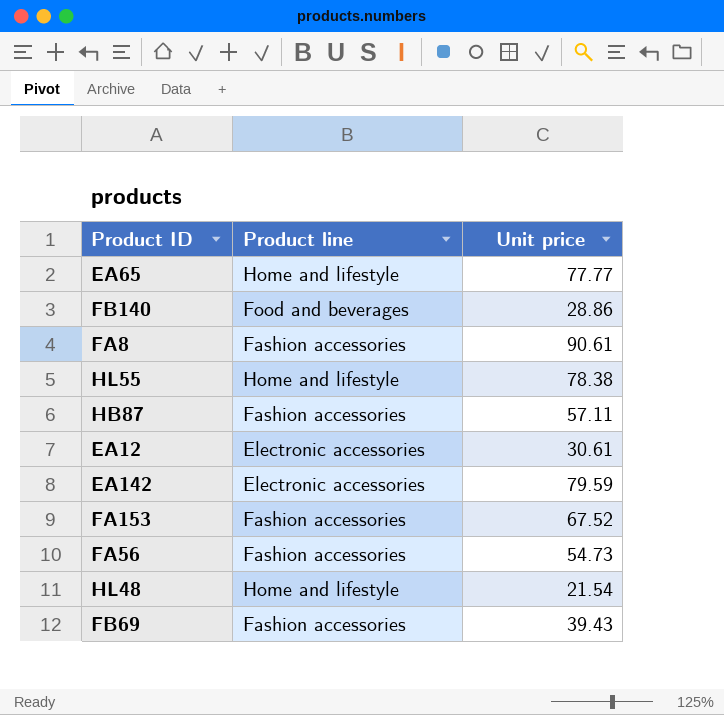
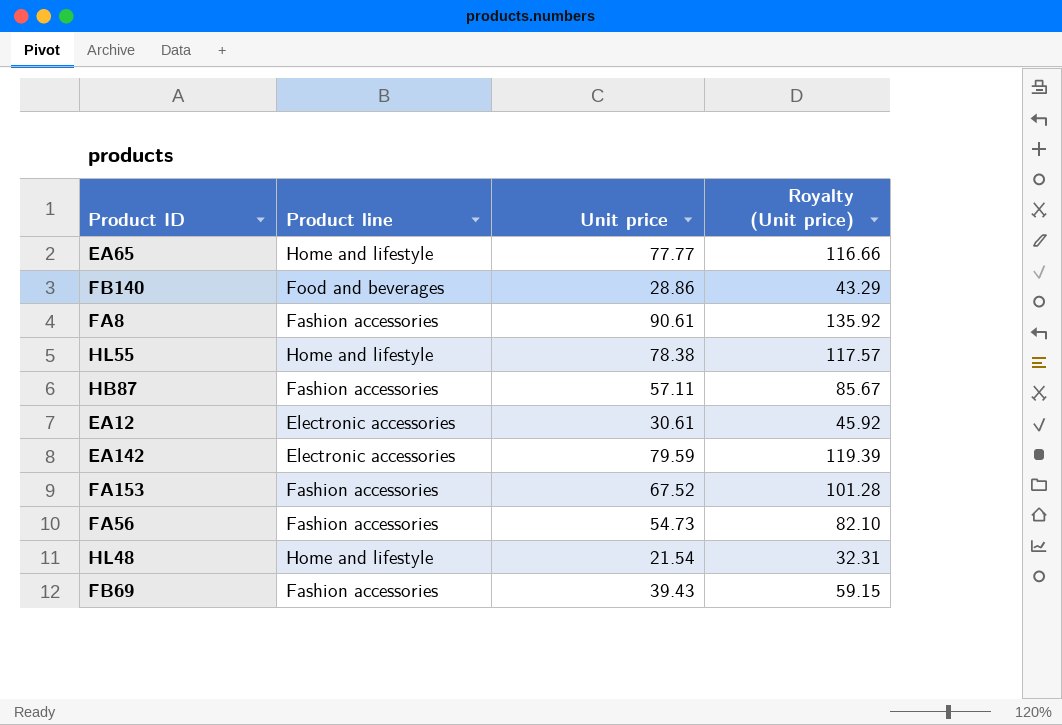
column Royalty (Unit price) | formula: none -> [Unit price] * 1.5

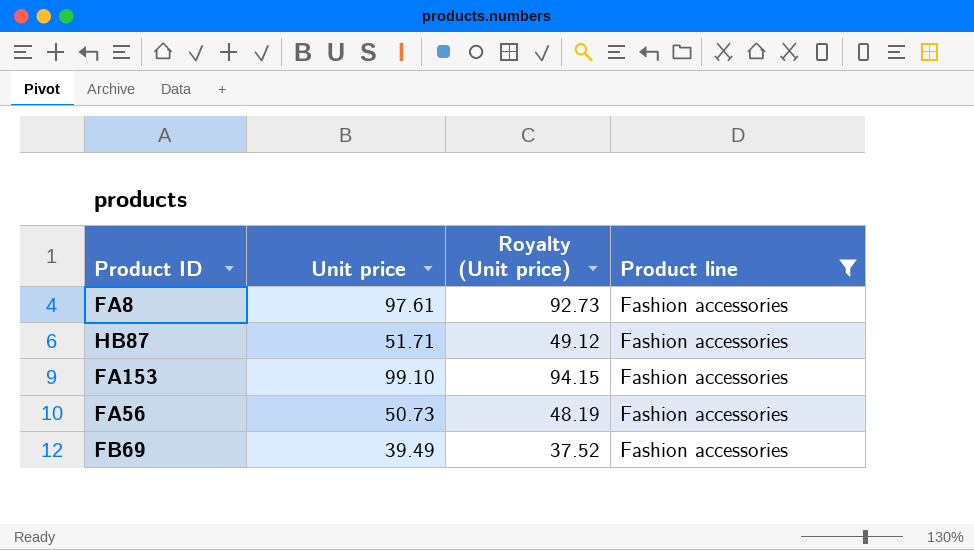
filter: none -> Product line = Fashion accessories
column Royalty (Unit price) | formula: [Unit price] * 1.5 -> [Unit price] * 0.95
column Product line | position: 2 -> 4
FA8 | Unit price: 90.61 -> 97.61
HB87 | Unit price: 57.11 -> 51.71
FA153 | Unit price: 67.52 -> 99.10
FA56 | Unit price: 54.73 -> 50.73
FB69 | Unit price: 39.43 -> 39.49

